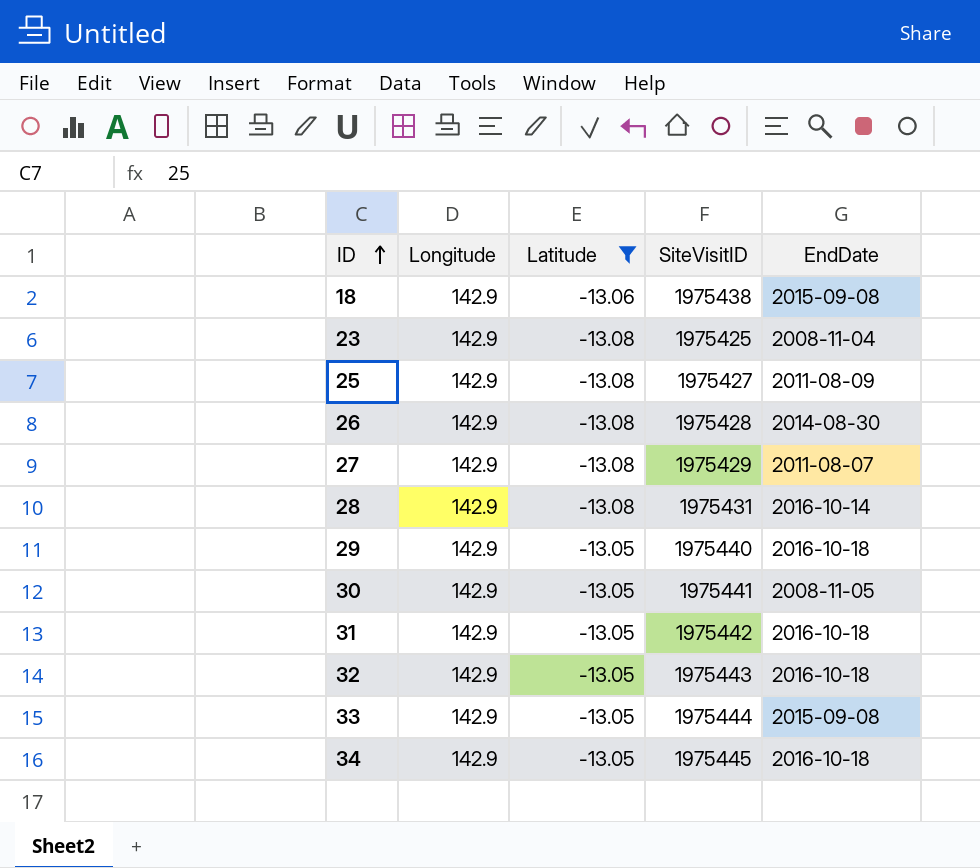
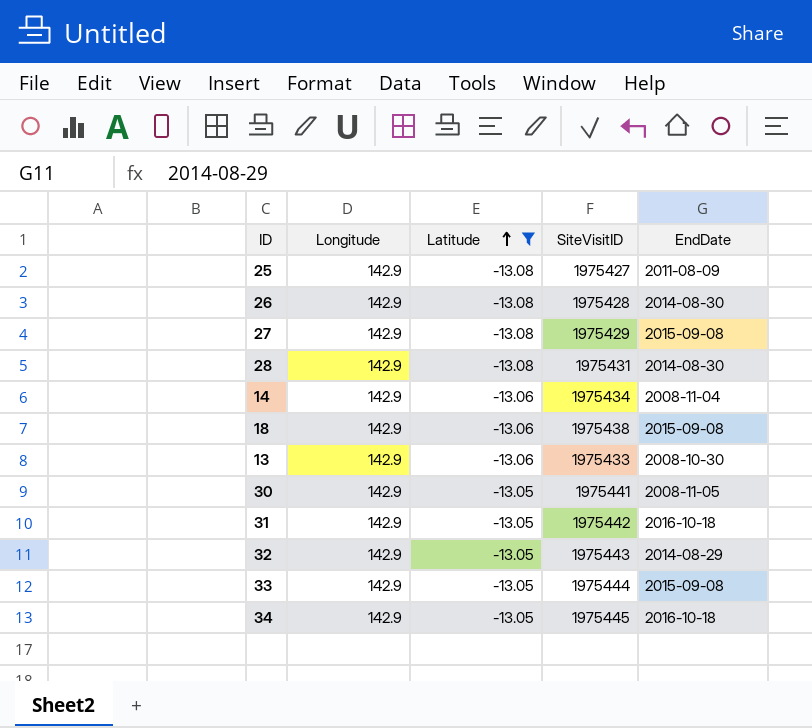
row order: ID ascending -> Latitude ascending
row 23: 142.9 | -13.08 | 1975425 | 2008-11-04 -> none
row 29: 142.9 | -13.05 | 1975440 | 2016-10-18 -> none
27 | EndDate: 2011-08-07 -> 2015-09-08
28 | EndDate: 2016-10-14 -> 2014-08-30
row 14: none -> 142.9 | -13.06 | 1975434 | 2008-11-04
row 13: none -> 142.9 | -13.06 | 1975433 | 2008-10-30
32 | EndDate: 2016-10-18 -> 2014-08-29

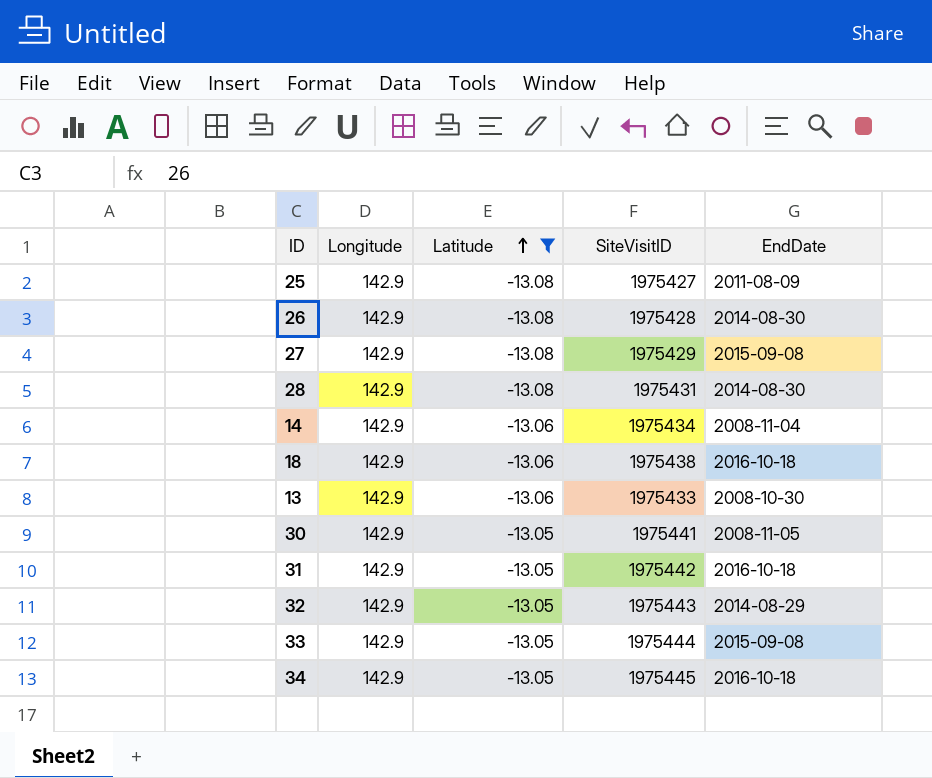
18 | EndDate: 2015-09-08 -> 2016-10-18

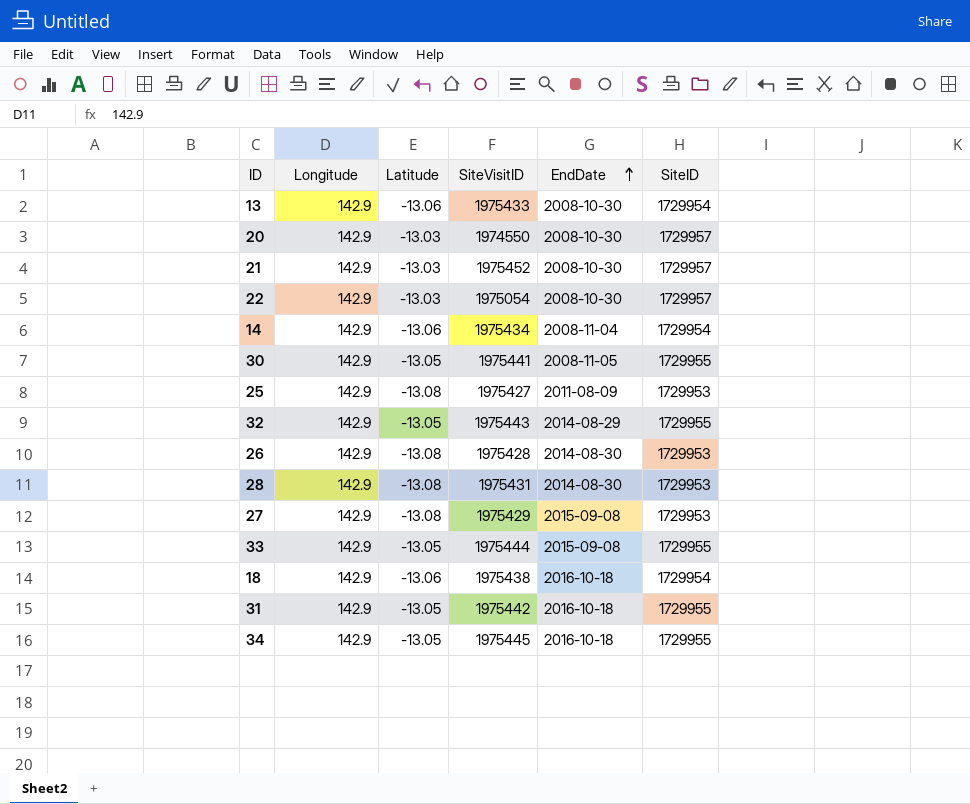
filter: Latitude != -13.03 -> none
row order: Latitude ascending -> EndDate ascending
column SiteID | position: none -> 6

